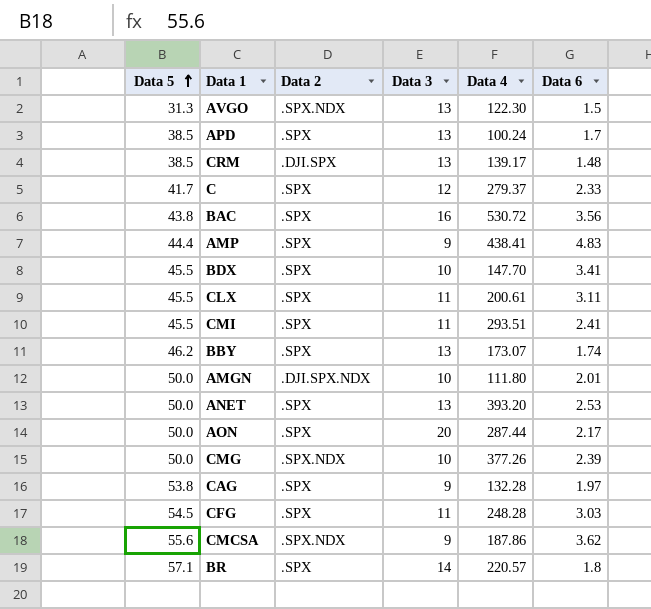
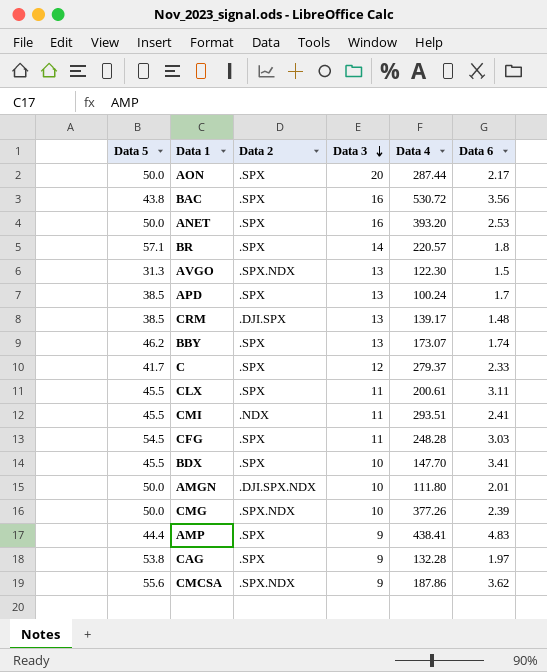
row order: Data 5 ascending -> Data 3 descending
ANET | Data 3: 13 -> 16
CMI | Data 2: .SPX -> .NDX

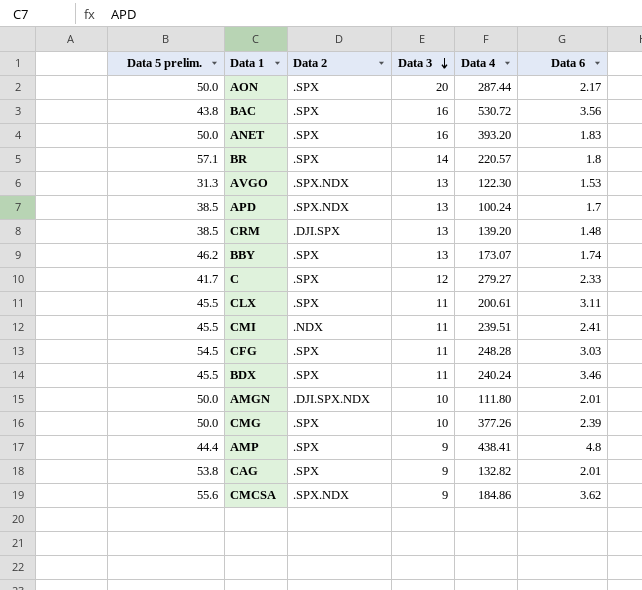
column name: Data 5 -> Data 5 prelim.
ANET | Data 6: 2.53 -> 1.83
AVGO | Data 6: 1.5 -> 1.53
APD | Data 2: .SPX -> .SPX.NDX
CRM | Data 4: 139.17 -> 139.20
C | Data 4: 279.37 -> 279.27
CMI | Data 4: 293.51 -> 239.51
BDX | Data 3: 10 -> 11
BDX | Data 4: 147.70 -> 240.24
BDX | Data 6: 3.41 -> 3.46
CMG | Data 2: .SPX.NDX -> .SPX
AMP | Data 6: 4.83 -> 4.8
CAG | Data 4: 132.28 -> 132.82
CAG | Data 6: 1.97 -> 2.01
CMCSA | Data 4: 187.86 -> 184.86

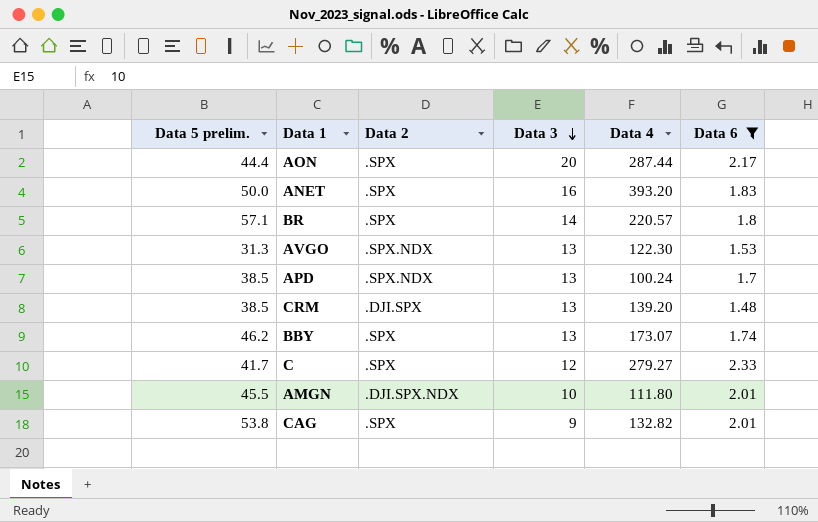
filter: none -> Data 6 <= 2.33
AON | Data 5 prelim.: 50.0 -> 44.4
AMGN | Data 5 prelim.: 50.0 -> 45.5

